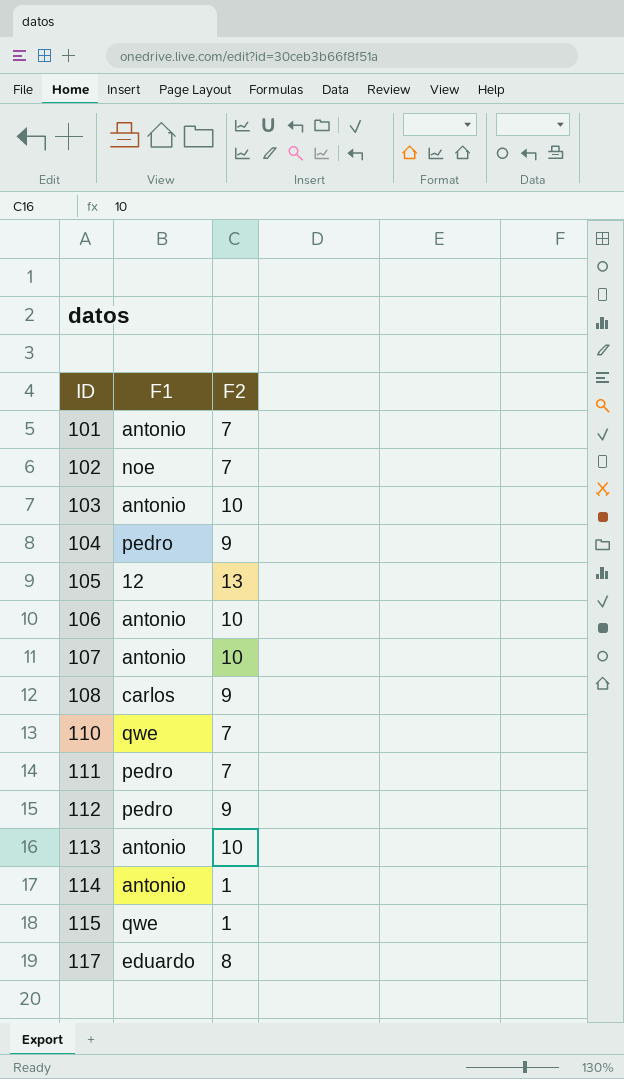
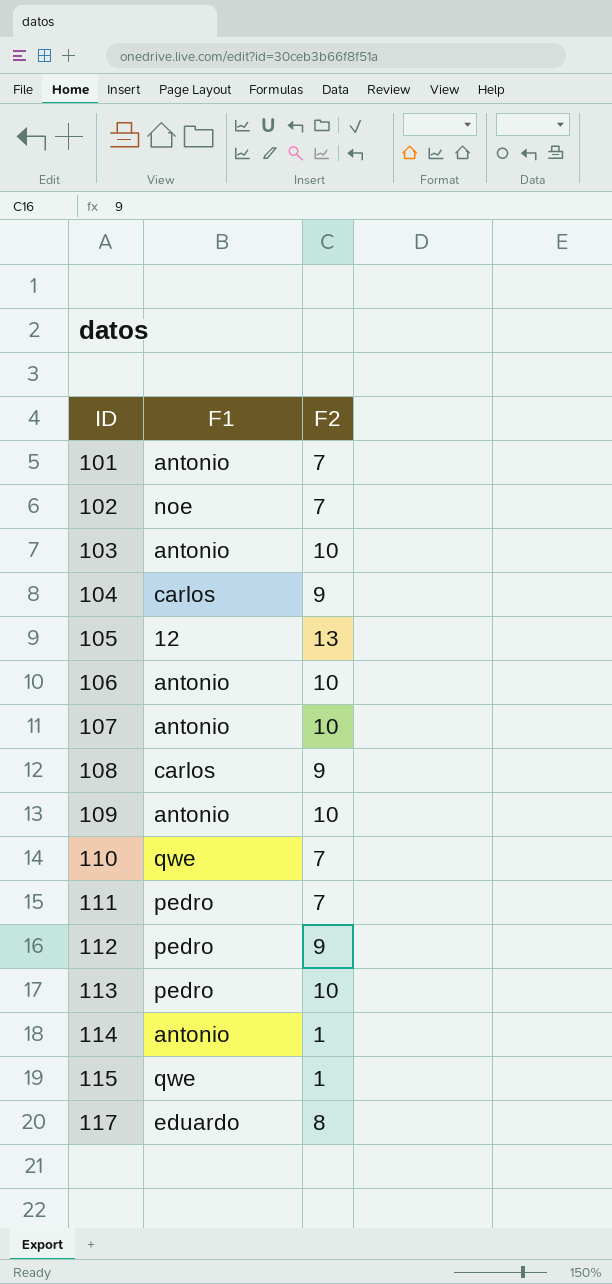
104 | F1: pedro -> carlos
row 109: none -> antonio | 10
113 | F1: antonio -> pedro

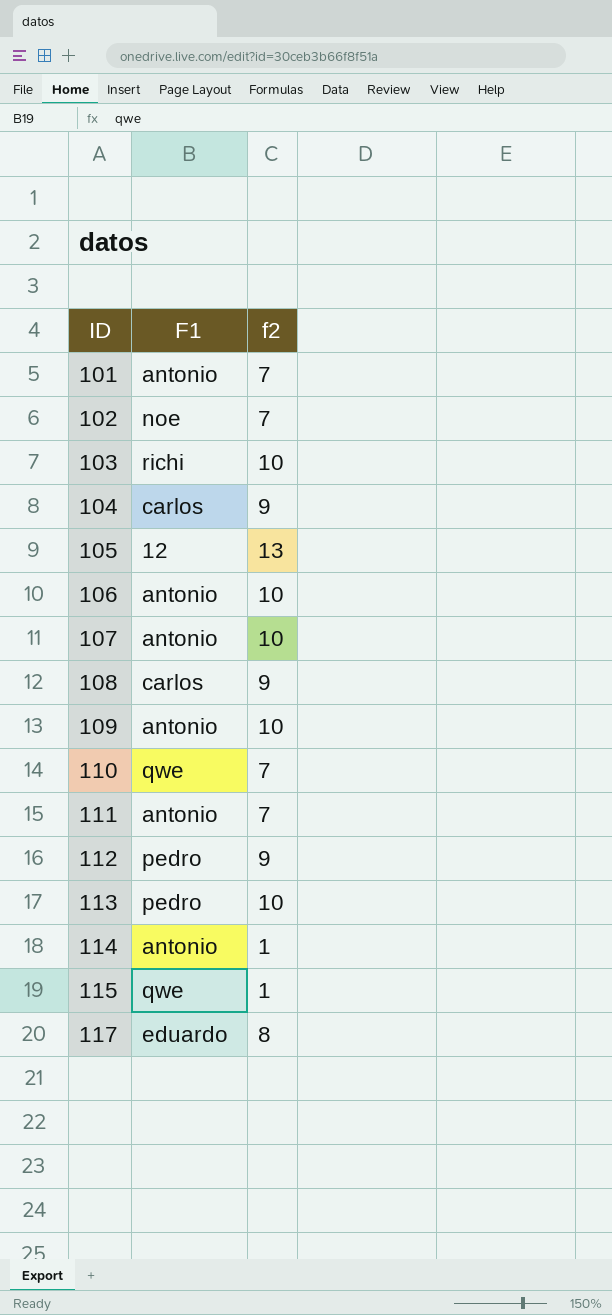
column name: F2 -> f2
103 | F1: antonio -> richi
111 | F1: pedro -> antonio

